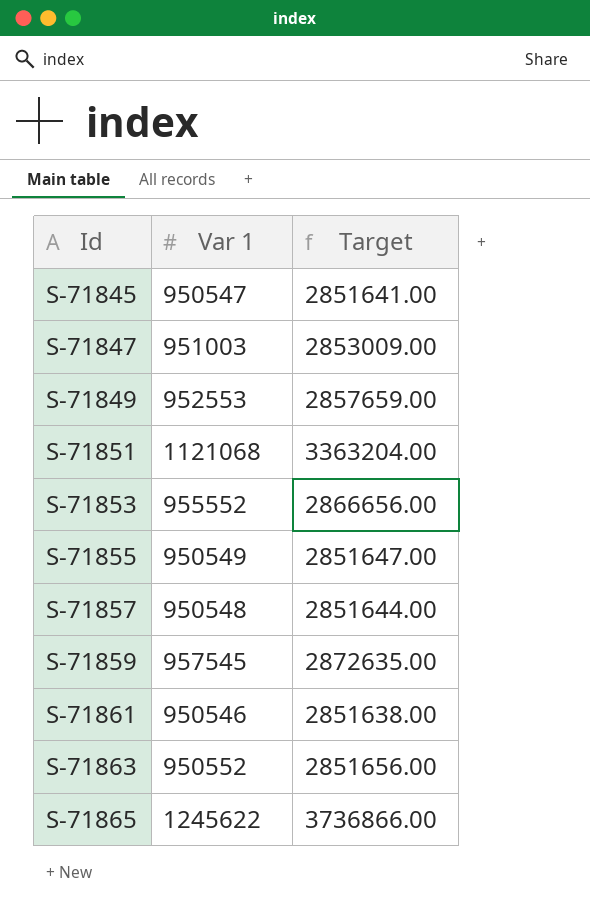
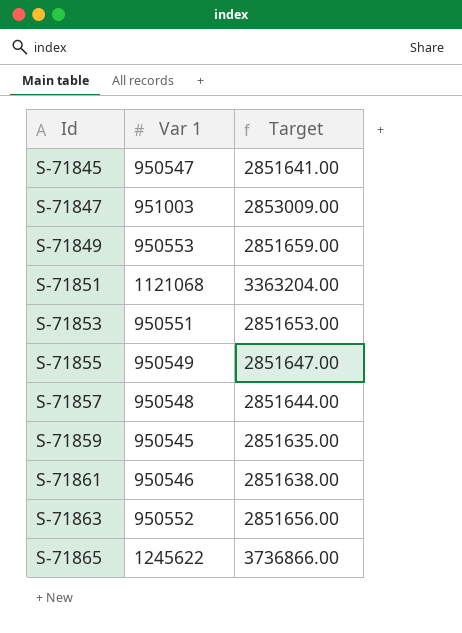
S-71849 | Var 1: 952553 -> 950553
S-71849 | Target: 2857659.00 -> 2851659.00
S-71853 | Var 1: 955552 -> 950551
S-71853 | Target: 2866656.00 -> 2851653.00
S-71859 | Var 1: 957545 -> 950545
S-71859 | Target: 2872635.00 -> 2851635.00

